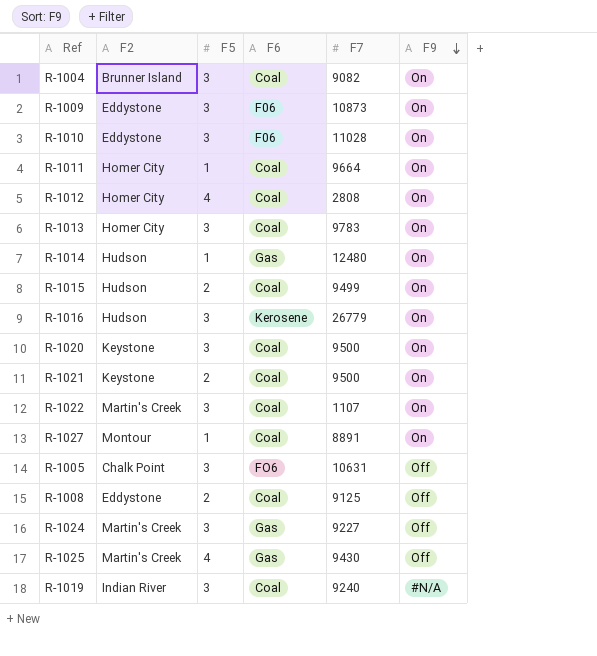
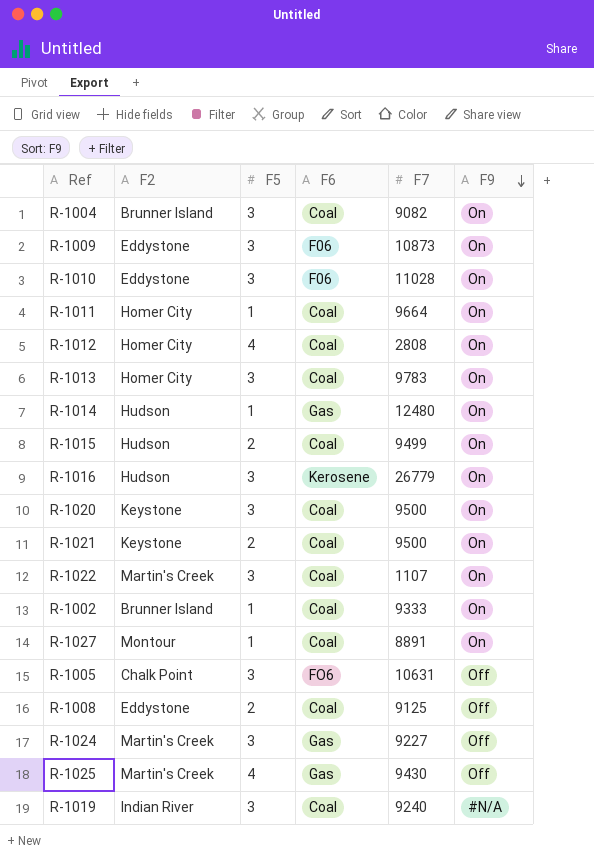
row R-1002: none -> Brunner Island | 1 | Coal | 9333 | On

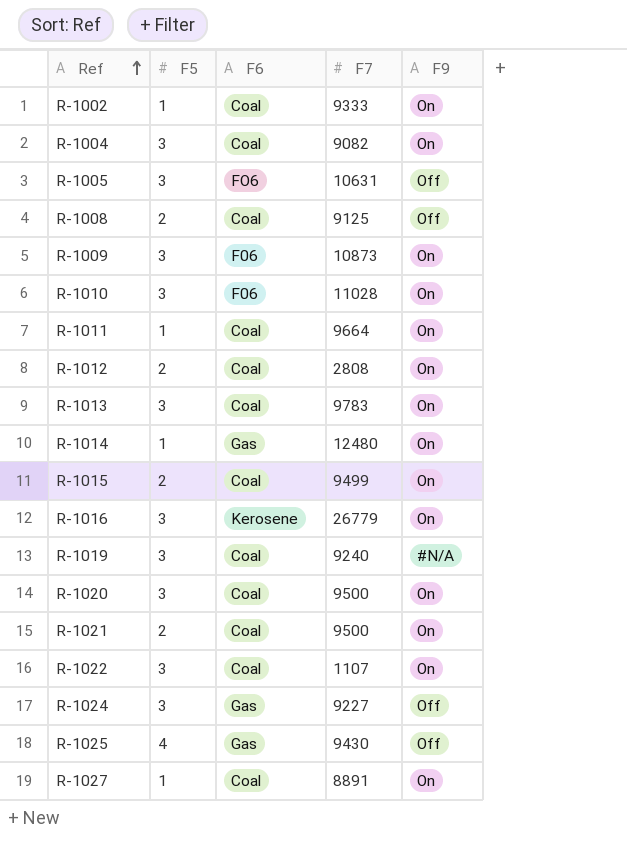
row order: F9 descending -> Ref ascending
column F2 | position: 2 -> none
R-1012 | F5: 4 -> 2

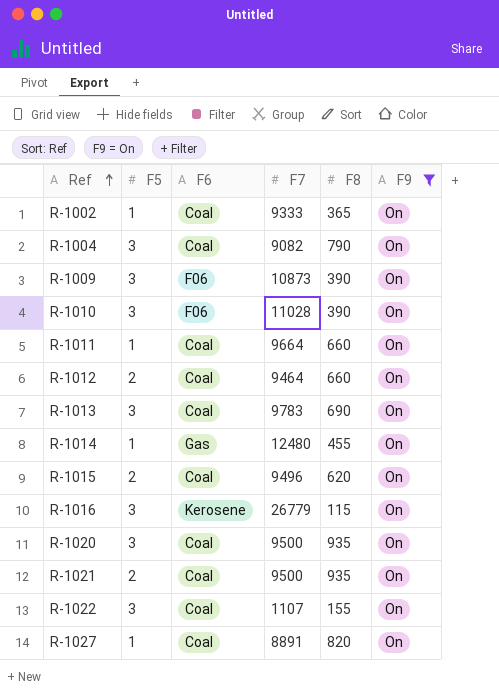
filter: none -> F9 = On
column F8 | position: none -> 5
R-1012 | F7: 2808 -> 9464
R-1015 | F7: 9499 -> 9496

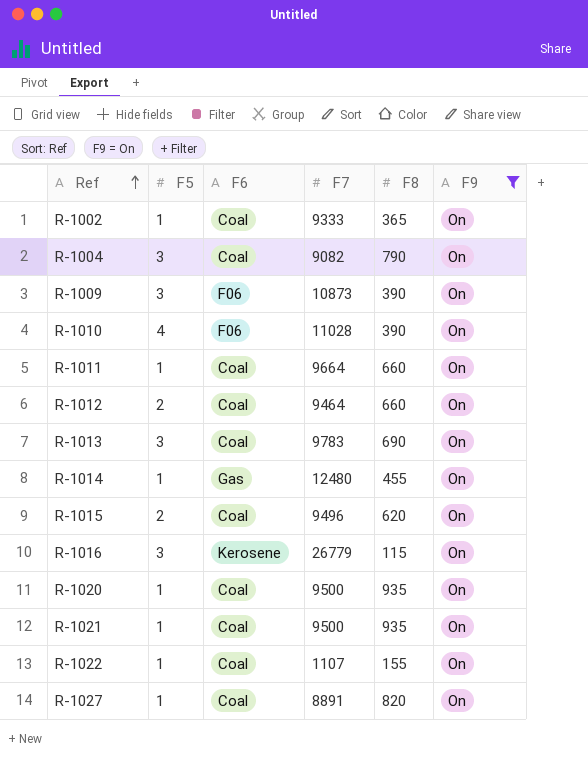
R-1010 | F5: 3 -> 4
R-1020 | F5: 3 -> 1
R-1021 | F5: 2 -> 1
R-1022 | F5: 3 -> 1

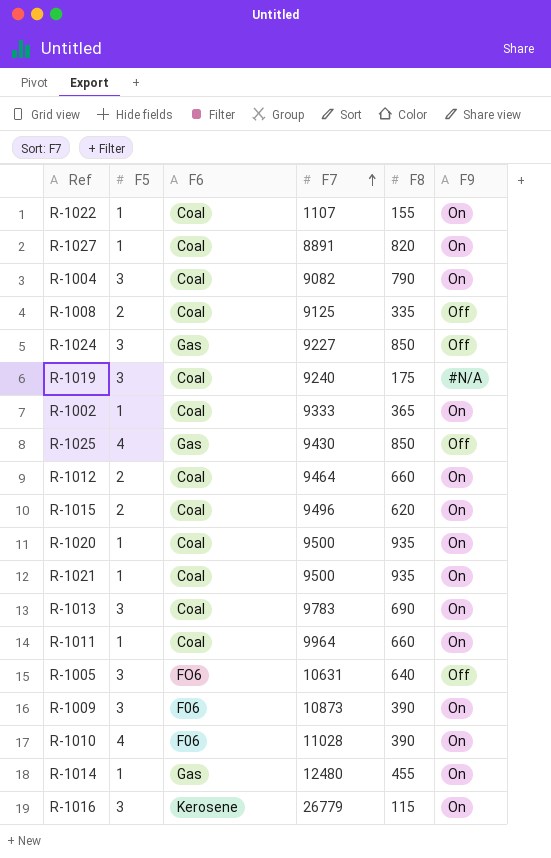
filter: F9 = On -> none
row order: Ref ascending -> F7 ascending
R-1011 | F7: 9664 -> 9964

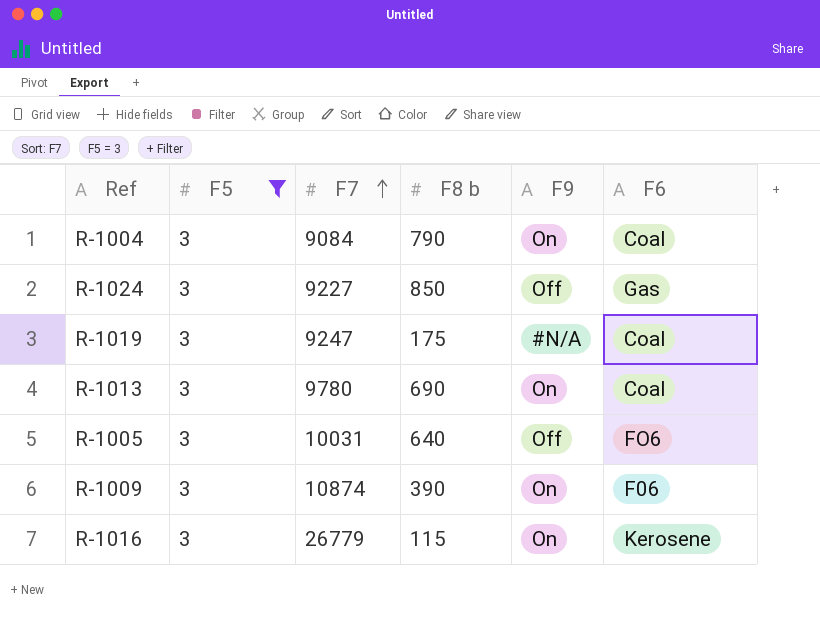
filter: none -> F5 = 3
column name: F8 -> F8 b
column F6 | position: 3 -> 6
R-1004 | F7: 9082 -> 9084
R-1019 | F7: 9240 -> 9247
R-1013 | F7: 9783 -> 9780
R-1005 | F7: 10631 -> 10031
R-1009 | F7: 10873 -> 10874

